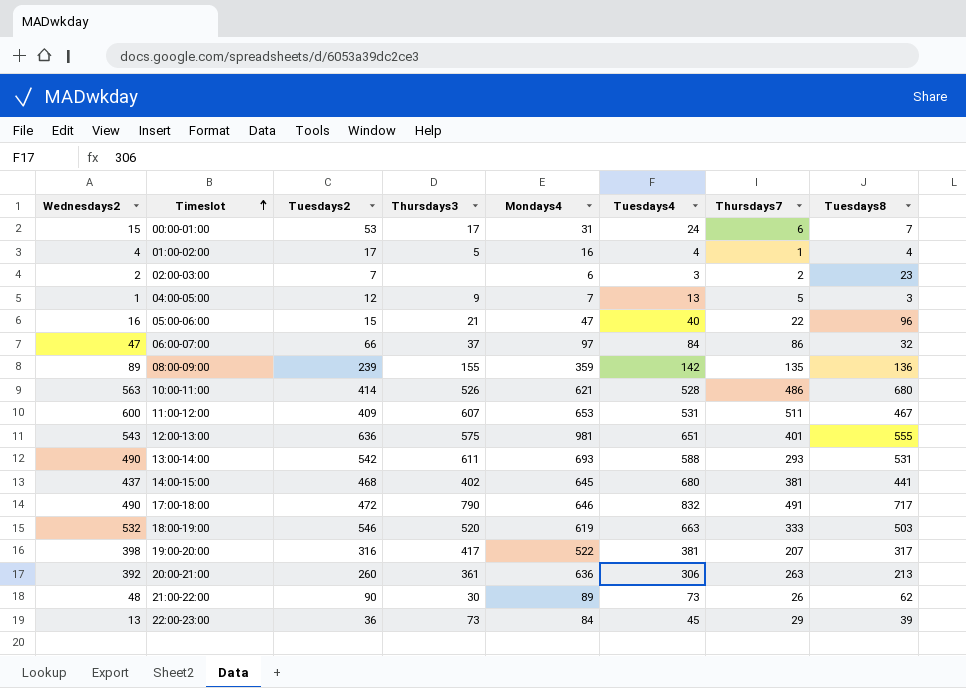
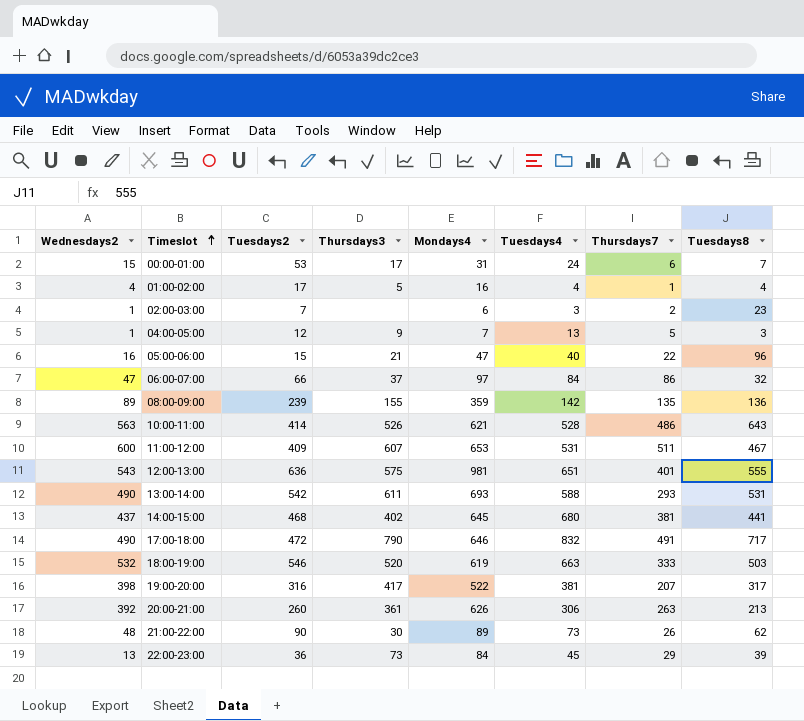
02:00-03:00 | Wednesdays2: 2 -> 1
10:00-11:00 | Tuesdays8: 680 -> 643
20:00-21:00 | Mondays4: 636 -> 626

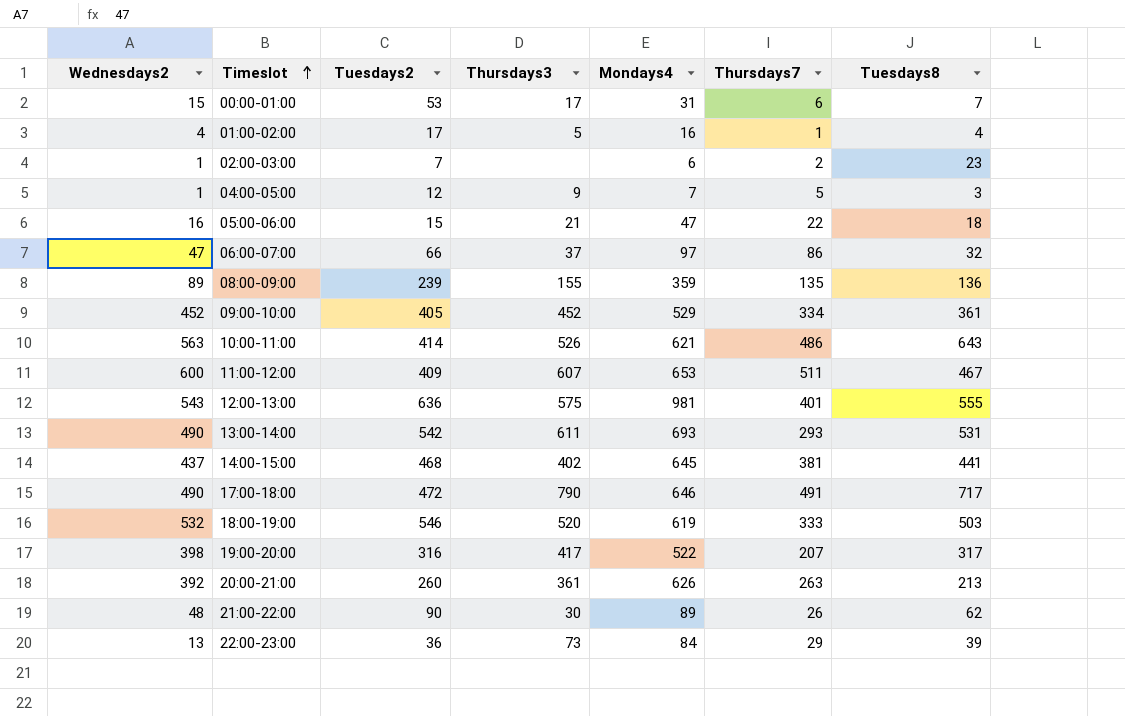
column Tuesdays4 | position: 6 -> none
05:00-06:00 | Tuesdays8: 96 -> 18
row 09:00-10:00: none -> 452 | 405 | 452 | 529 | 334 | 361

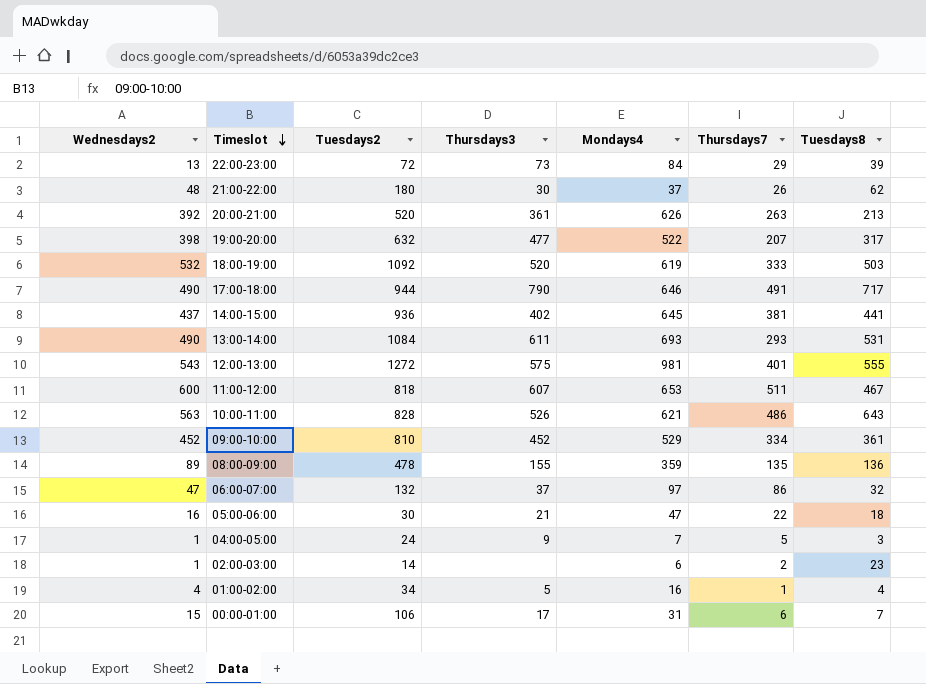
row order: Timeslot ascending -> Timeslot descending
22:00-23:00 | Tuesdays2: 36 -> 72
21:00-22:00 | Tuesdays2: 90 -> 180
21:00-22:00 | Mondays4: 89 -> 37
20:00-21:00 | Tuesdays2: 260 -> 520
19:00-20:00 | Tuesdays2: 316 -> 632
19:00-20:00 | Thursdays3: 417 -> 477
18:00-19:00 | Tuesdays2: 546 -> 1092
17:00-18:00 | Tuesdays2: 472 -> 944
14:00-15:00 | Tuesdays2: 468 -> 936
13:00-14:00 | Tuesdays2: 542 -> 1084
12:00-13:00 | Tuesdays2: 636 -> 1272
11:00-12:00 | Tuesdays2: 409 -> 818
10:00-11:00 | Tuesdays2: 414 -> 828
09:00-10:00 | Tuesdays2: 405 -> 810
08:00-09:00 | Tuesdays2: 239 -> 478
06:00-07:00 | Tuesdays2: 66 -> 132
05:00-06:00 | Tuesdays2: 15 -> 30
04:00-05:00 | Tuesdays2: 12 -> 24
02:00-03:00 | Tuesdays2: 7 -> 14
01:00-02:00 | Tuesdays2: 17 -> 34
00:00-01:00 | Tuesdays2: 53 -> 106

